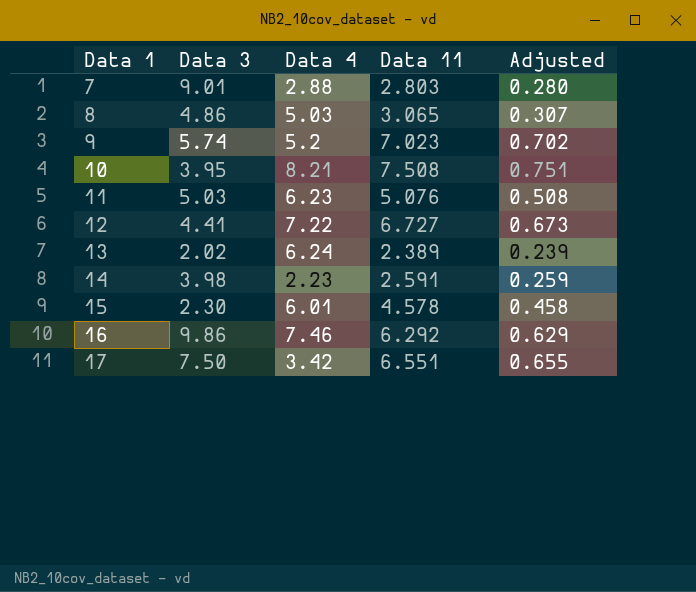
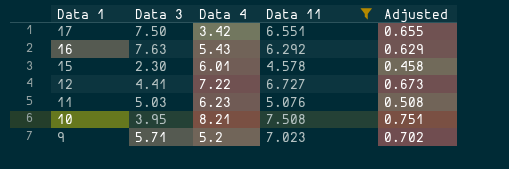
filter: none -> Data 11 >= 4.578
row order: Data 1 ascending -> Data 1 descending
16 | Data 3: 9.86 -> 7.63
16 | Data 4: 7.46 -> 5.43
9 | Data 3: 5.74 -> 5.71

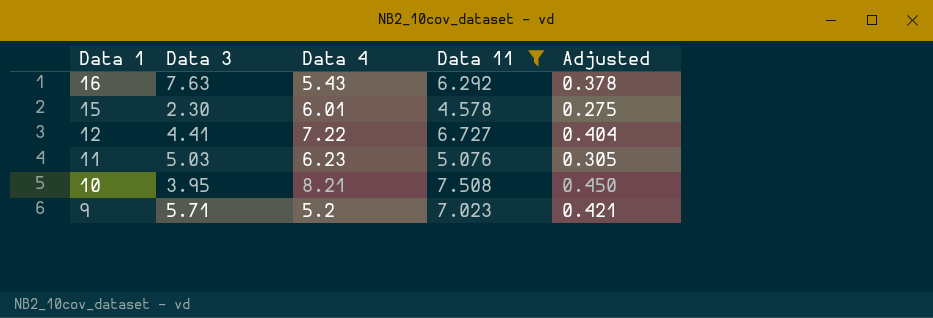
column Adjusted | formula: [Data 11] * 0.1 -> [Data 11] * 0.06
row 17: 7.50 | 3.42 | 6.551 | 0.655 -> none

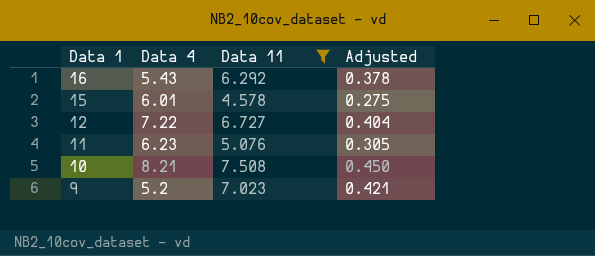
column Data 3 | position: 2 -> none

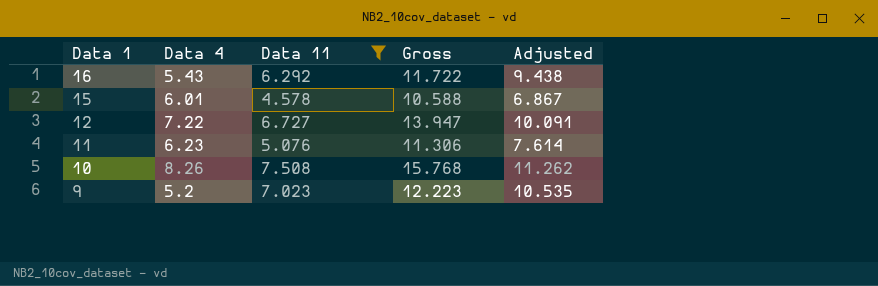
column Gross | formula: none -> [Data 4] + [Data 11]
column Adjusted | formula: [Data 11] * 0.06 -> [Data 11] * 1.5
10 | Data 4: 8.21 -> 8.26

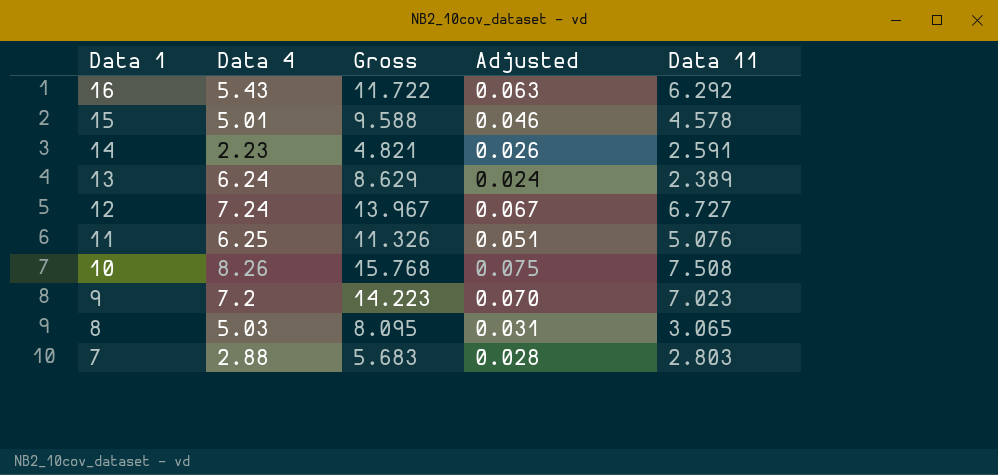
filter: Data 11 >= 4.578 -> none
column Adjusted | formula: [Data 11] * 1.5 -> [Data 11] * 0.01
column Data 11 | position: 3 -> 5
15 | Data 4: 6.01 -> 5.01
15 | Gross: 10.588 -> 9.588
12 | Data 4: 7.22 -> 7.24
12 | Gross: 13.947 -> 13.967
11 | Data 4: 6.23 -> 6.25
11 | Gross: 11.306 -> 11.326
9 | Data 4: 5.2 -> 7.2
9 | Gross: 12.223 -> 14.223

